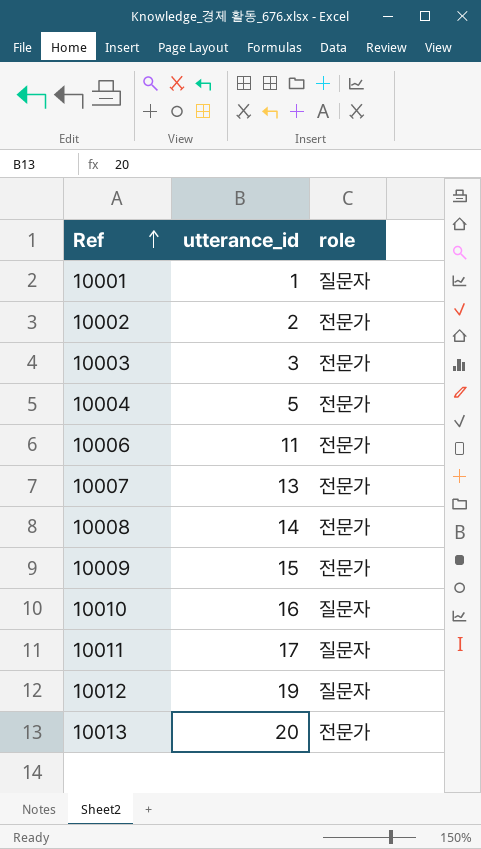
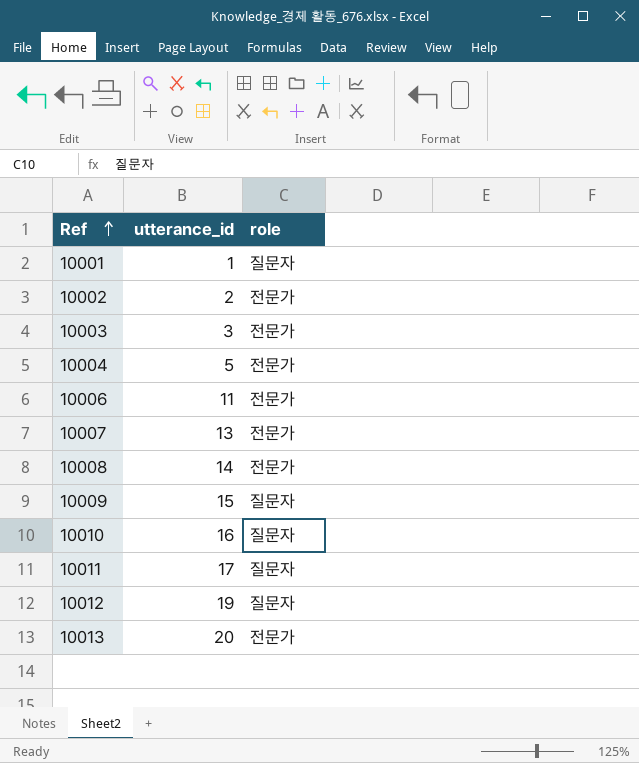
10009 | role: 전문가 -> 질문자

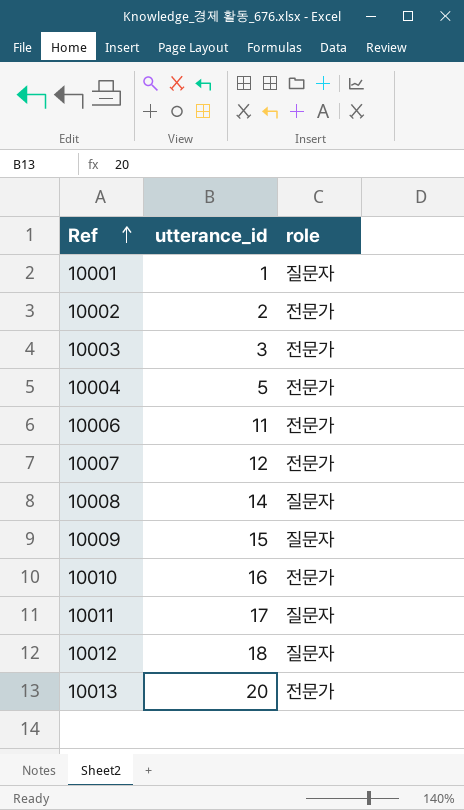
10007 | utterance_id: 13 -> 12
10008 | role: 전문가 -> 질문자
10010 | role: 질문자 -> 전문가
10012 | utterance_id: 19 -> 18

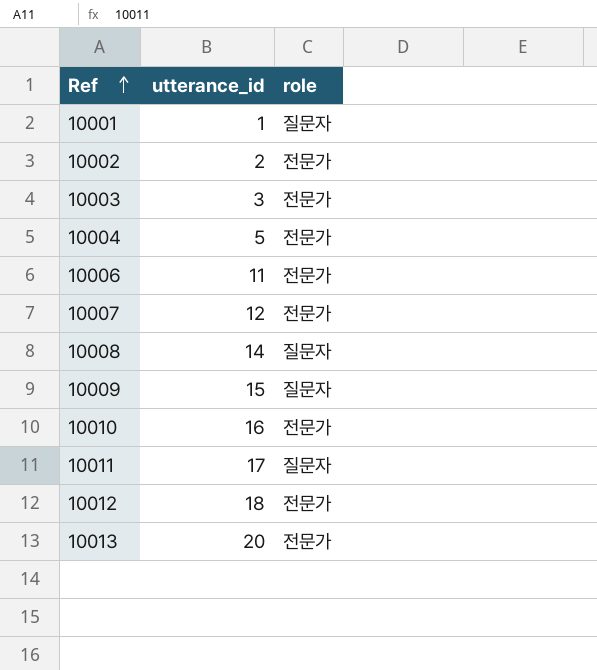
10012 | role: 질문자 -> 전문가

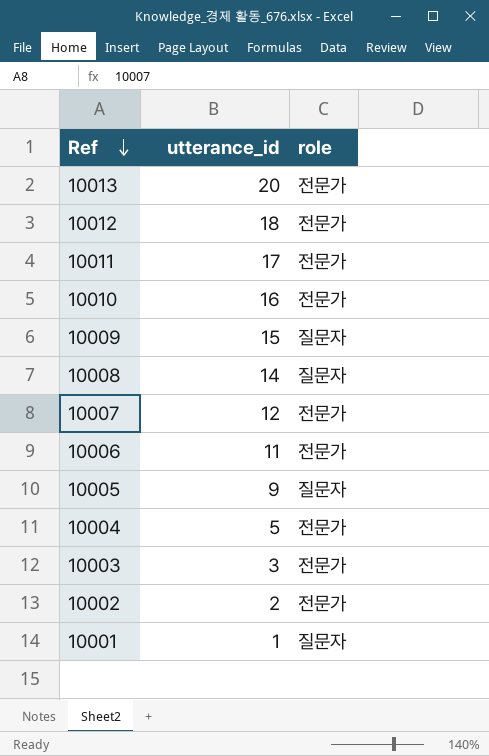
row order: Ref ascending -> Ref descending
10011 | role: 질문자 -> 전문가
row 10005: none -> 9 | 질문자

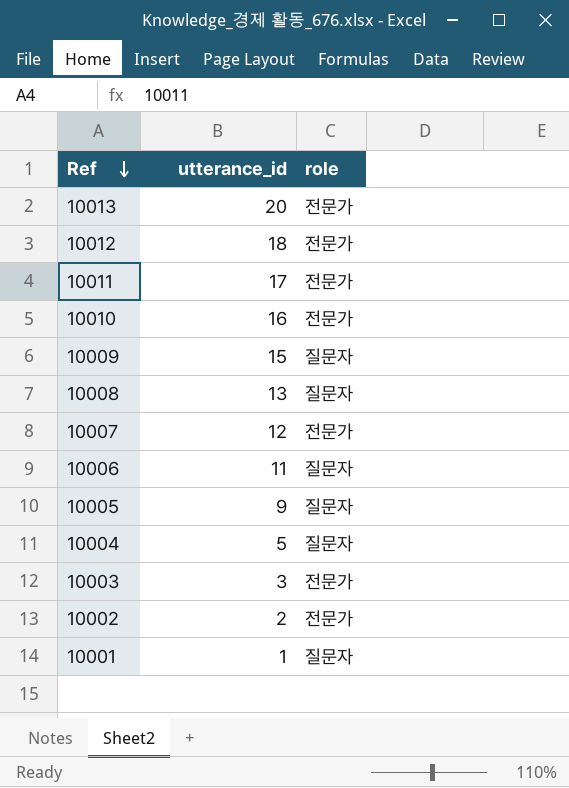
10008 | utterance_id: 14 -> 13
10006 | role: 전문가 -> 질문자
10004 | role: 전문가 -> 질문자

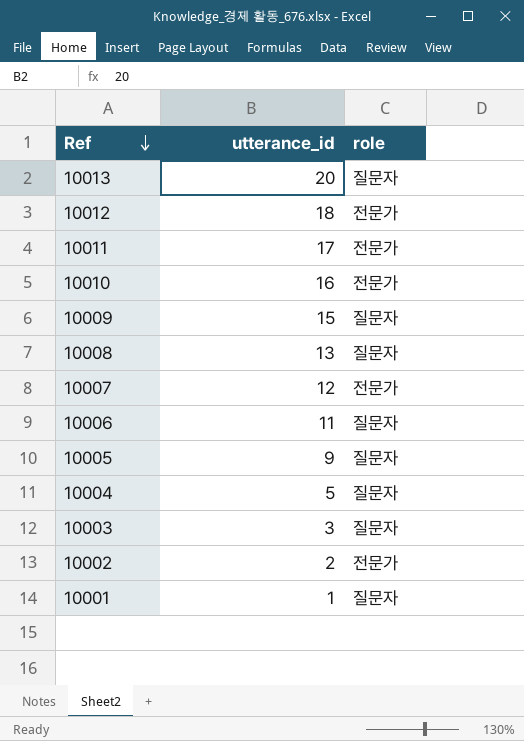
10013 | role: 전문가 -> 질문자
10003 | role: 전문가 -> 질문자

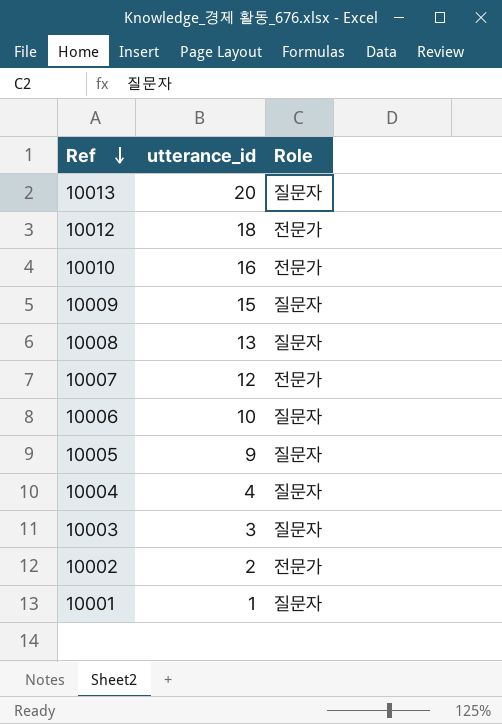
column name: role -> Role
row 10011: 17 | 전문가 -> none
10006 | utterance_id: 11 -> 10
10004 | utterance_id: 5 -> 4

